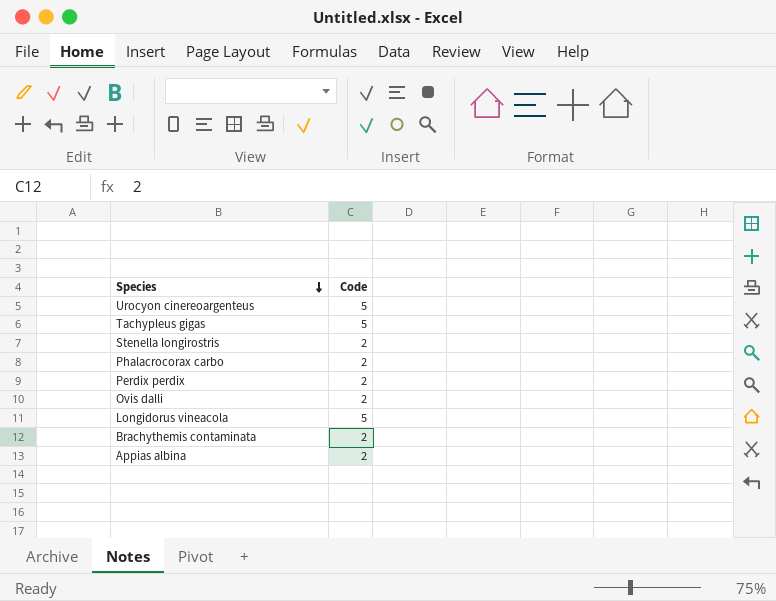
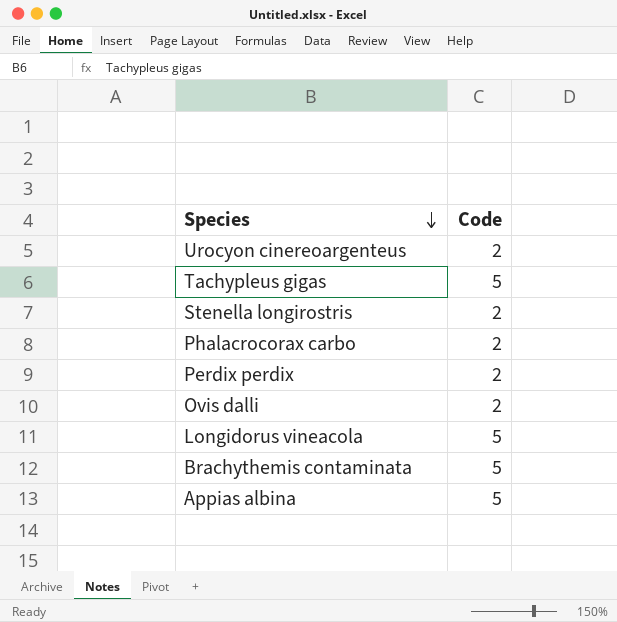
Urocyon cinereoargenteus | Code: 5 -> 2
Brachythemis contaminata | Code: 2 -> 5
Appias albina | Code: 2 -> 5

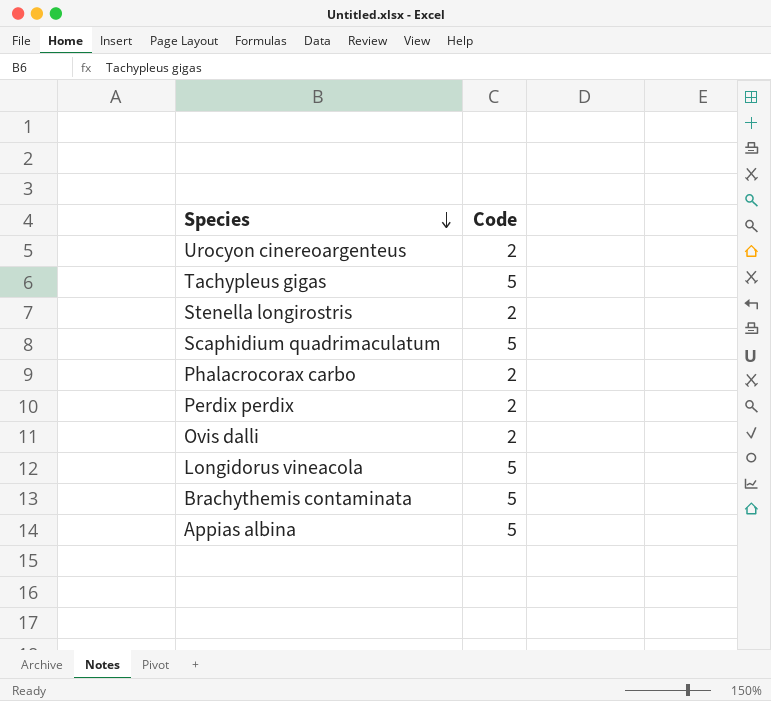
row Scaphidium quadrimaculatum: none -> 5

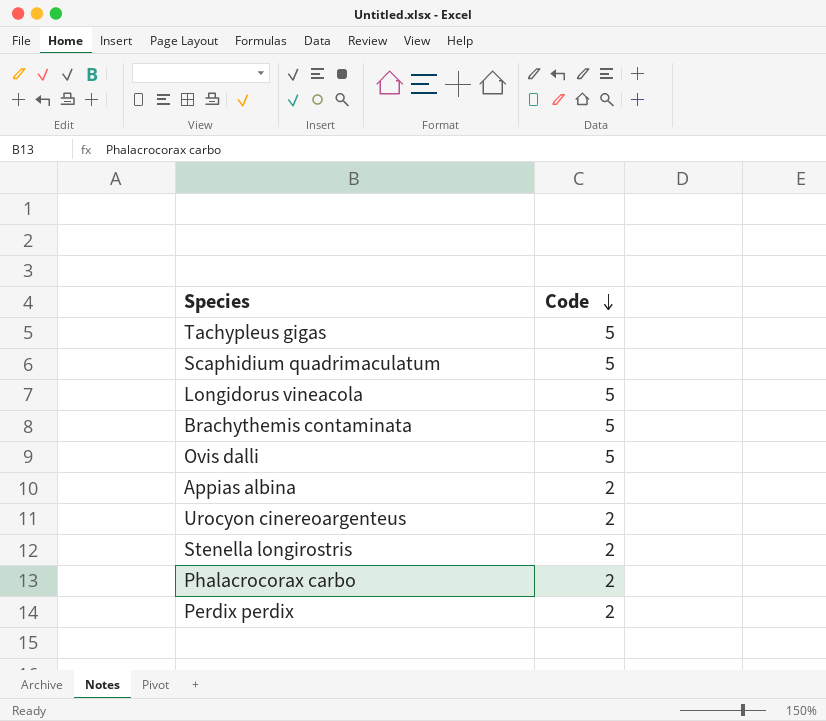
row order: Species descending -> Code descending
Ovis dalli | Code: 2 -> 5
Appias albina | Code: 5 -> 2

